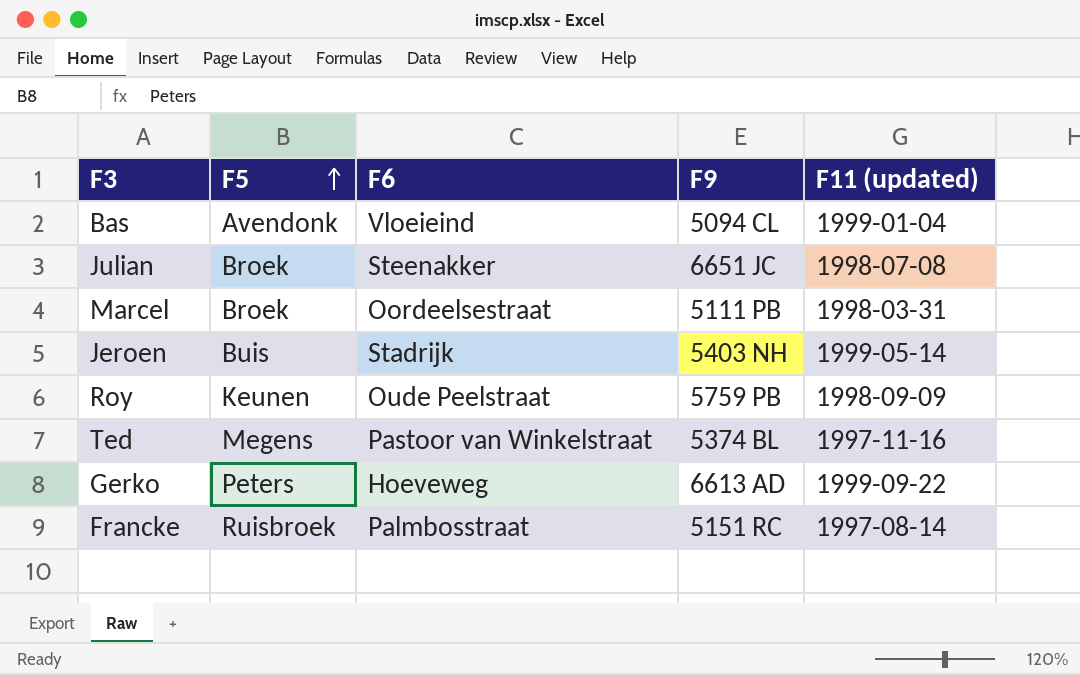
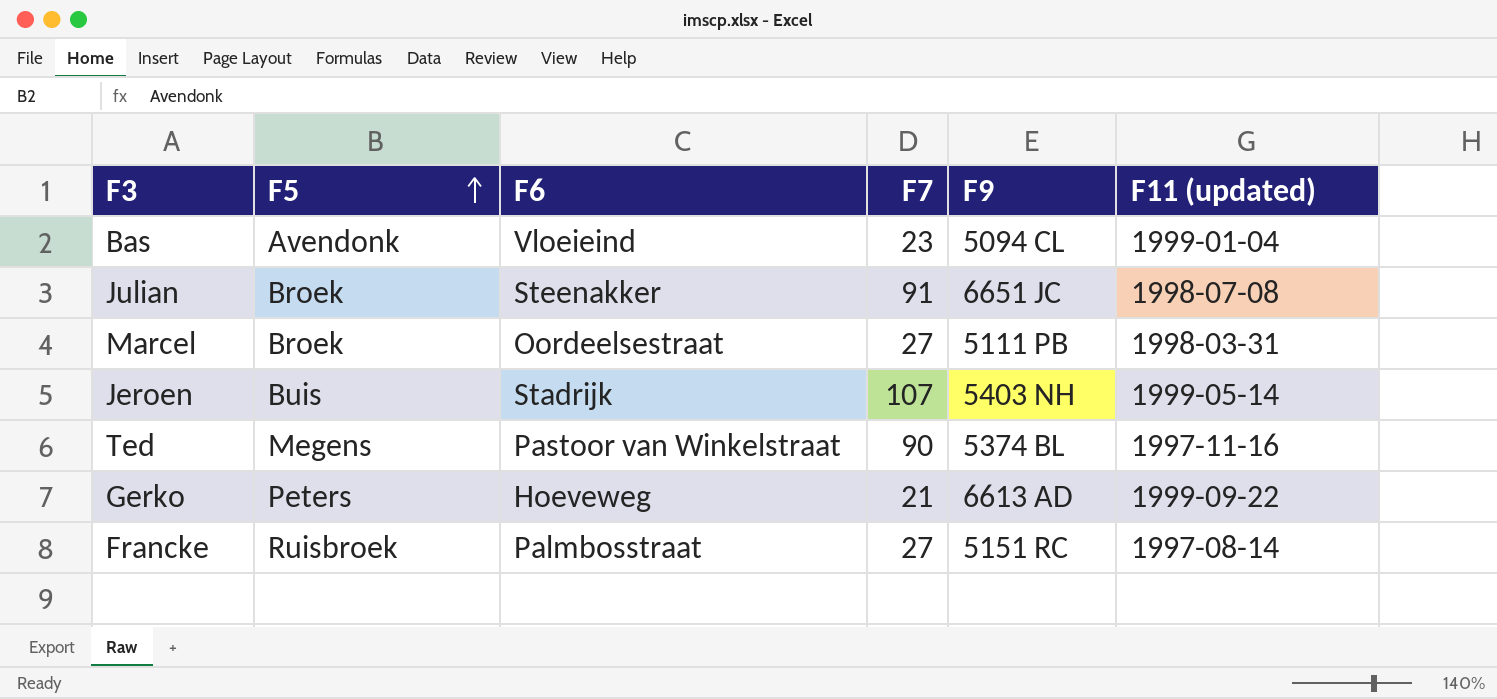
column F7 | position: none -> 4
row Roy: Keunen | Oude Peelstraat | 5759 PB | 1998-09-09 -> none

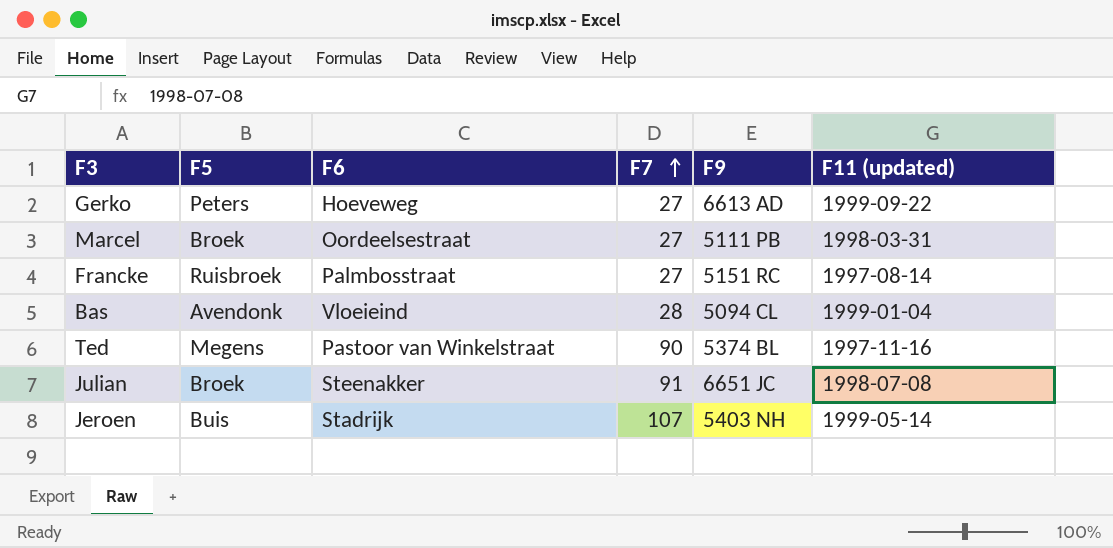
row order: F5 ascending -> F7 ascending
Gerko | F7: 21 -> 27
Bas | F7: 23 -> 28

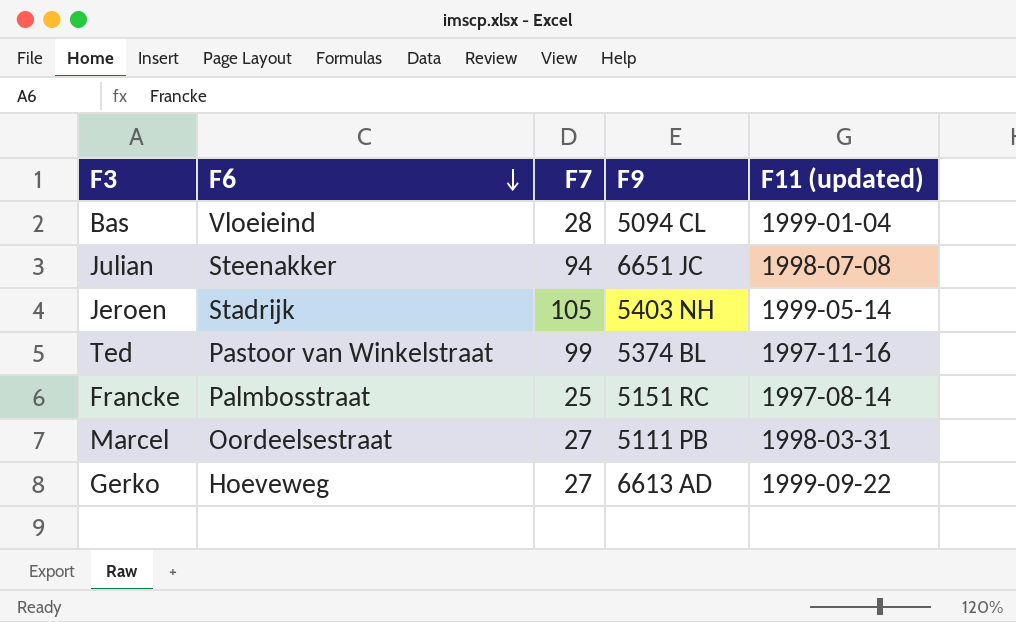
row order: F7 ascending -> F6 descending
column F5 | position: 2 -> none
Julian | F7: 91 -> 94
Jeroen | F7: 107 -> 105
Ted | F7: 90 -> 99
Francke | F7: 27 -> 25

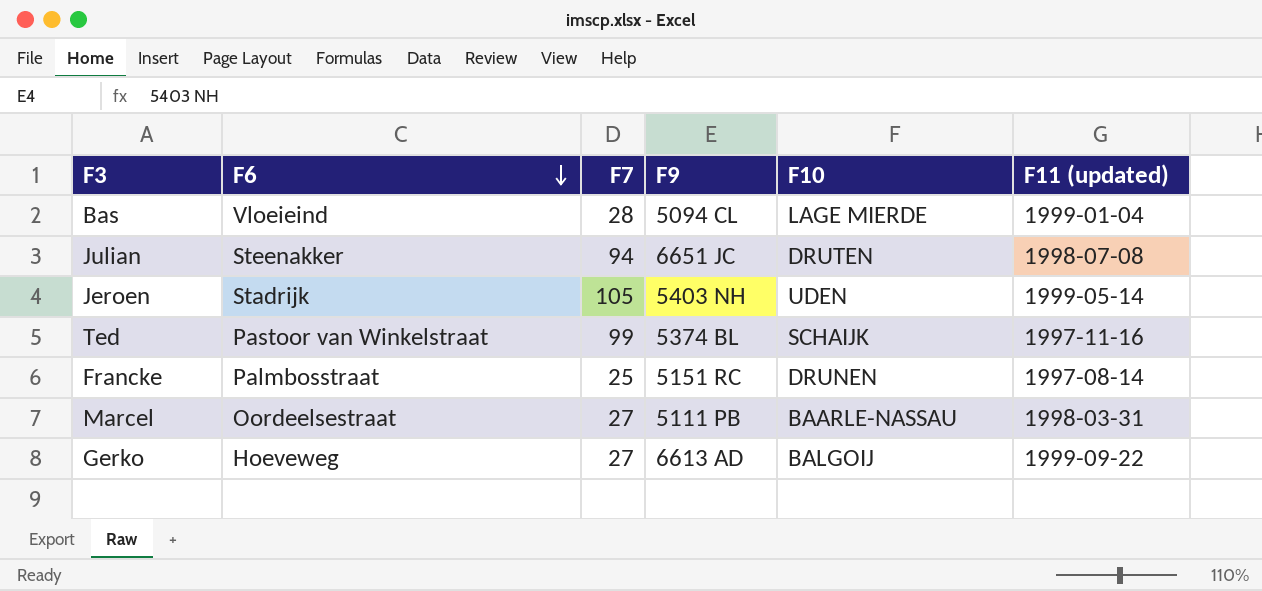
column F10 | position: none -> 5

